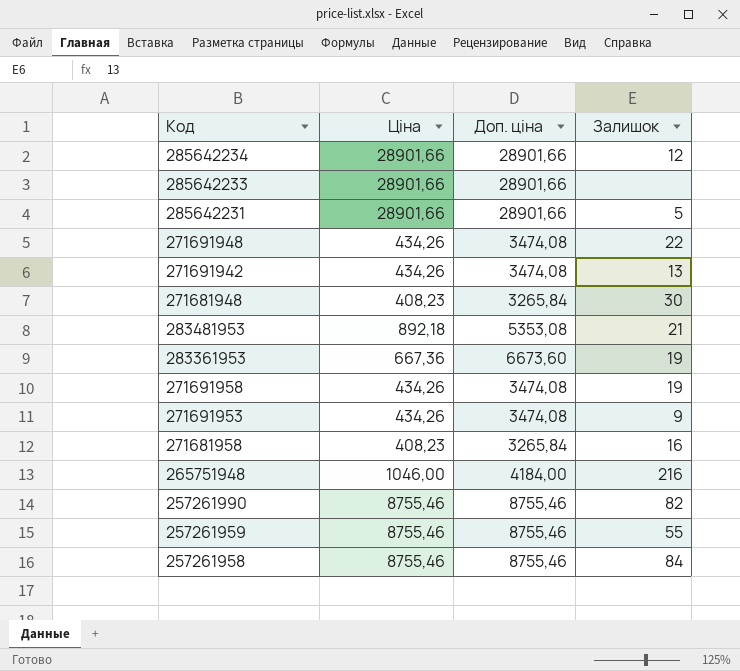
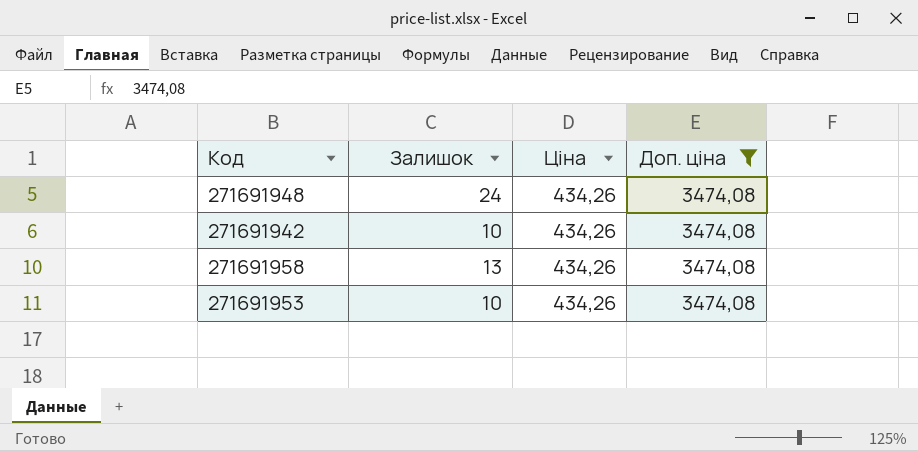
filter: none -> Доп. ціна = 3474,08
column Залишок | position: 4 -> 2
271691948 | Залишок: 22 -> 24
271691942 | Залишок: 13 -> 10
271691958 | Залишок: 19 -> 13
271691953 | Залишок: 9 -> 10

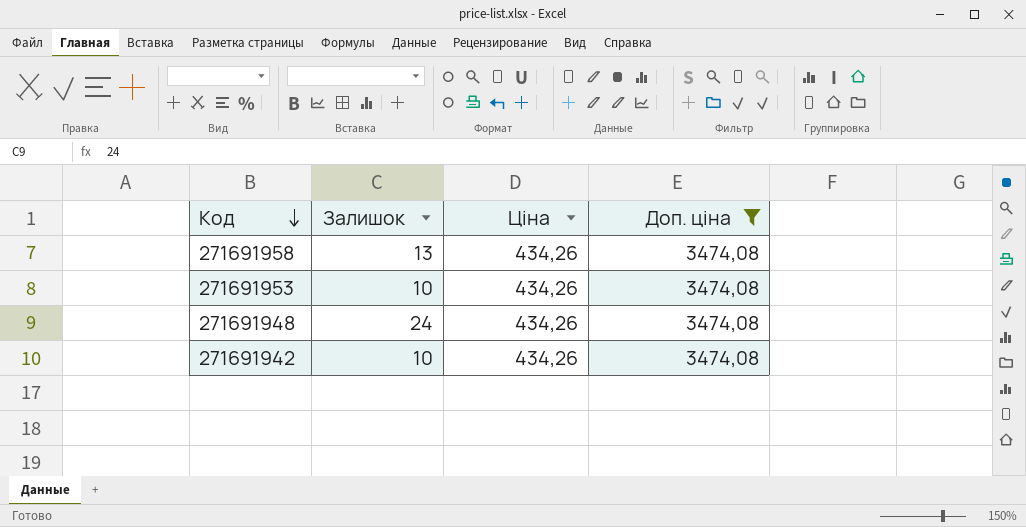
row order: none -> Код descending

